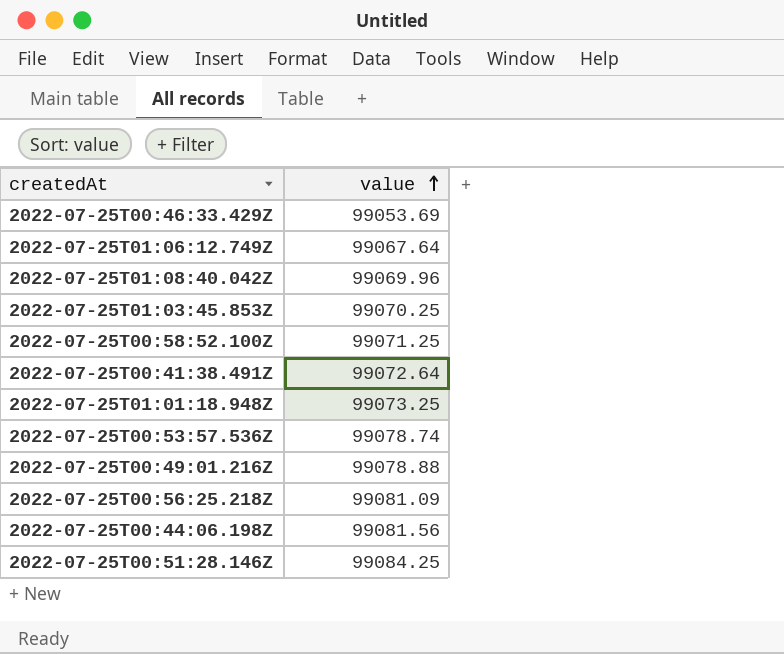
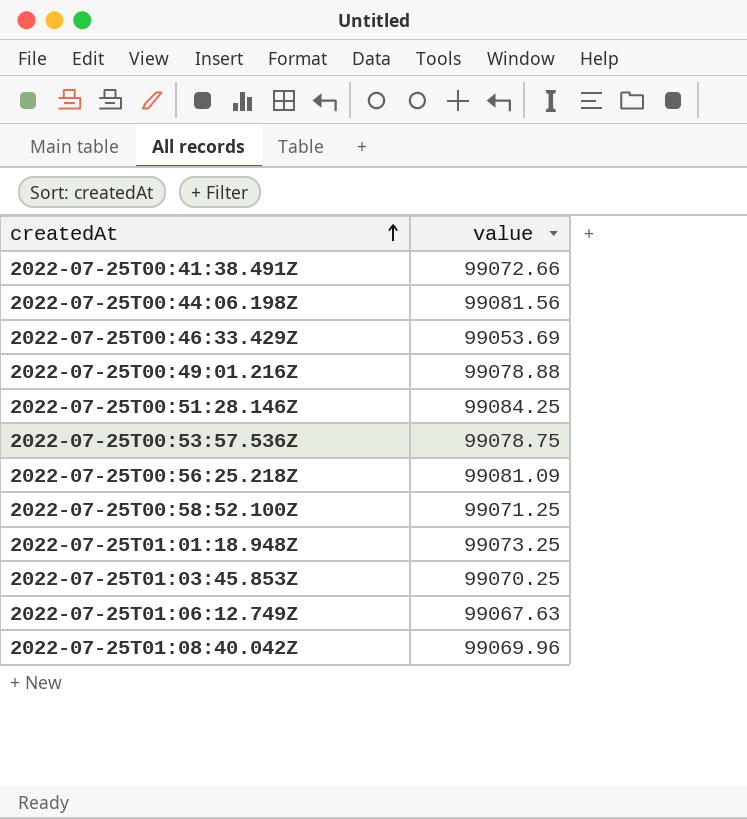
row order: value ascending -> createdAt ascending
2022-07-25T00:41:38.491Z | value: 99072.64 -> 99072.66
2022-07-25T00:53:57.536Z | value: 99078.74 -> 99078.75
2022-07-25T01:06:12.749Z | value: 99067.64 -> 99067.63

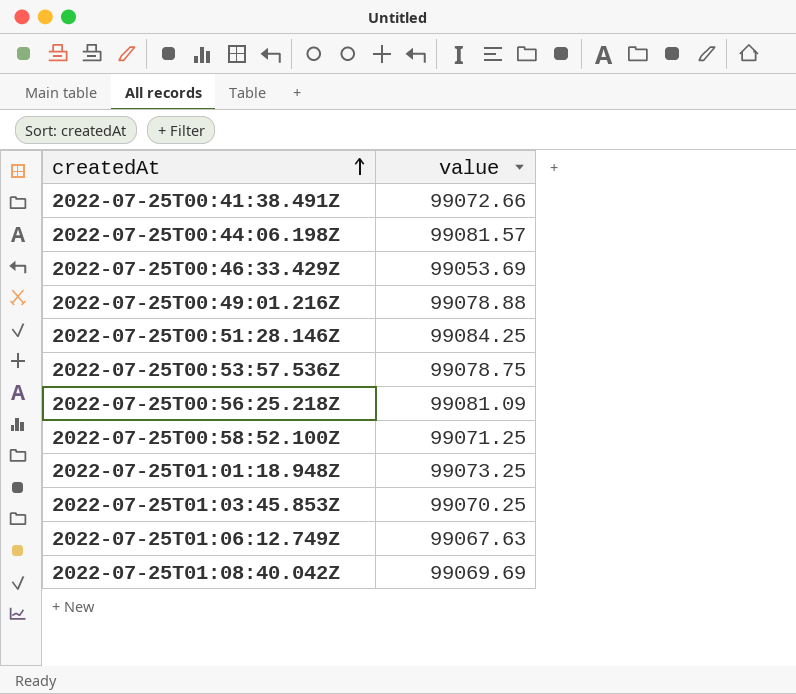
2022-07-25T00:44:06.198Z | value: 99081.56 -> 99081.57
2022-07-25T01:08:40.042Z | value: 99069.96 -> 99069.69

